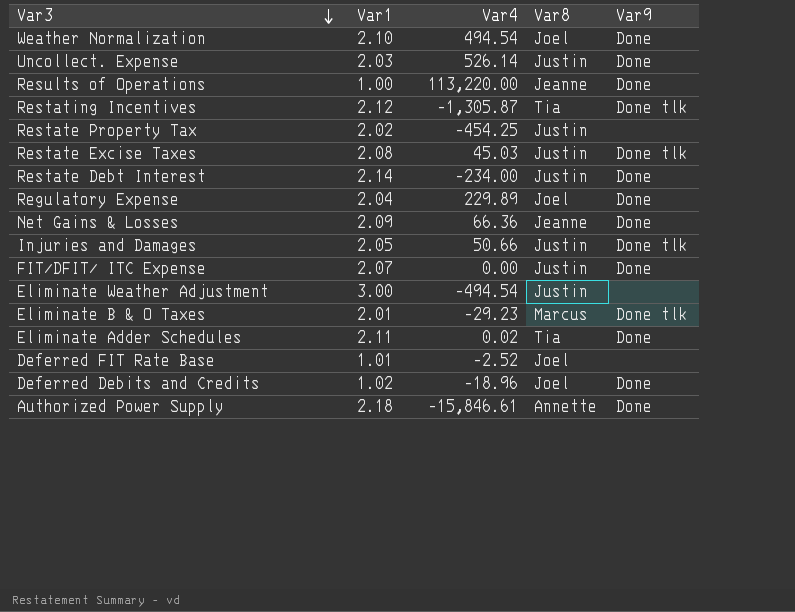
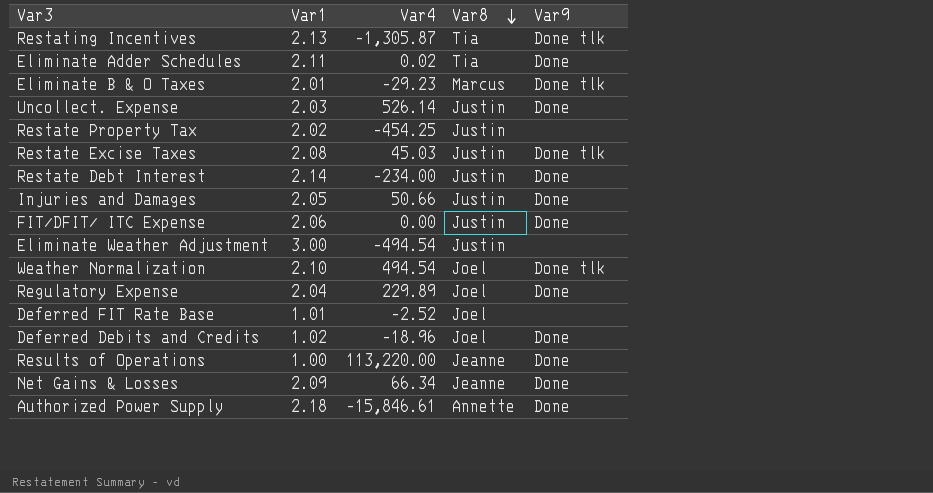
row order: Var3 descending -> Var8 descending
Restating Incentives | Var1: 2.12 -> 2.13
Injuries and Damages | Var9: Done tlk -> Done
FIT/DFIT/ ITC Expense | Var1: 2.07 -> 2.06
Weather Normalization | Var9: Done -> Done tlk
Net Gains & Losses | Var4: 66.36 -> 66.34

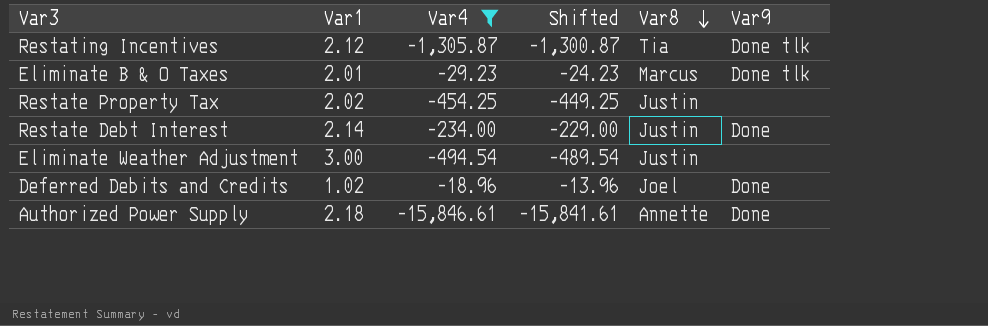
filter: none -> Var4 <= -18.96
column Shifted | formula: none -> [Var4] + 5
Restating Incentives | Var1: 2.13 -> 2.12

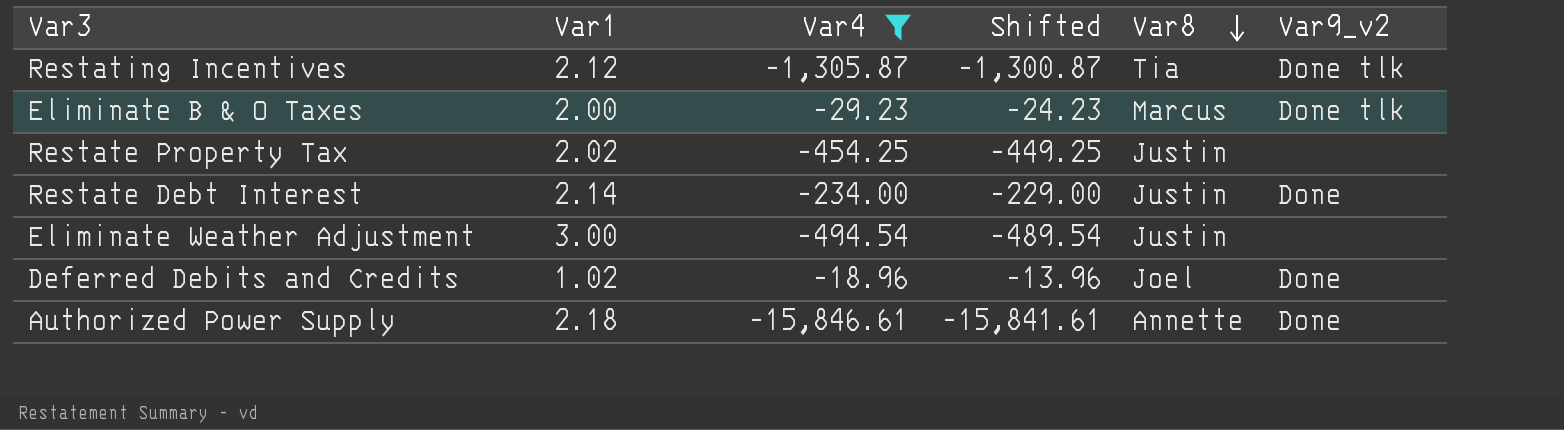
column name: Var9 -> Var9_v2
Eliminate B & O Taxes | Var1: 2.01 -> 2.00

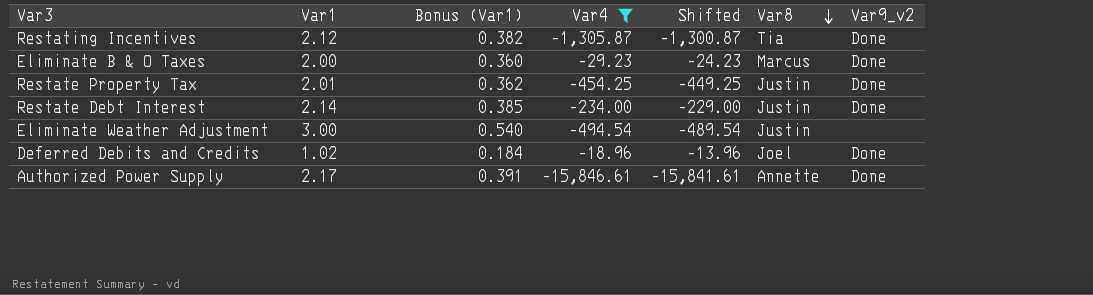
column Bonus (Var1) | formula: none -> [Var1] * 0.18
Restating Incentives | Var9_v2: Done tlk -> Done
Eliminate B & O Taxes | Var9_v2: Done tlk -> Done
Restate Property Tax | Var1: 2.02 -> 2.01
Restate Property Tax | Var9_v2: none -> Done
Authorized Power Supply | Var1: 2.18 -> 2.17

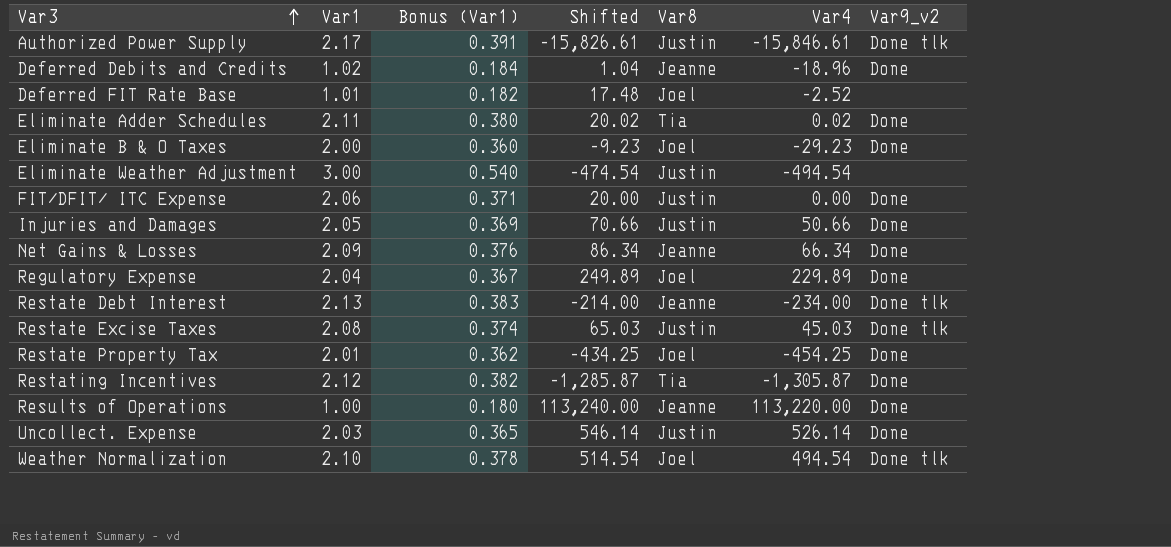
filter: Var4 <= -18.96 -> none
row order: Var8 descending -> Var3 ascending
column Shifted | formula: [Var4] + 5 -> [Var4] + 20
column Var4 | position: 4 -> 6
Authorized Power Supply | Var8: Annette -> Justin
Authorized Power Supply | Var9_v2: Done -> Done tlk
Deferred Debits and Credits | Var8: Joel -> Jeanne
Eliminate B & O Taxes | Var8: Marcus -> Joel
Restate Debt Interest | Var1: 2.14 -> 2.13
Restate Debt Interest | Bonus (Var1): 0.385 -> 0.383
Restate Debt Interest | Var8: Justin -> Jeanne
Restate Debt Interest | Var9_v2: Done -> Done tlk
Restate Property Tax | Var8: Justin -> Joel

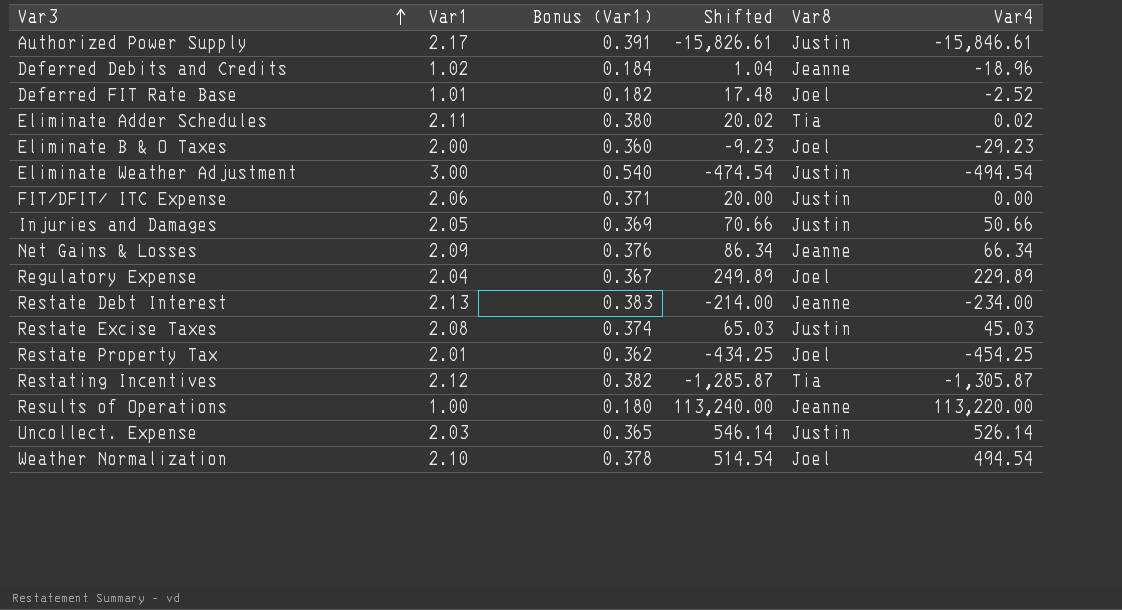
column Var9_v2 | position: 7 -> none

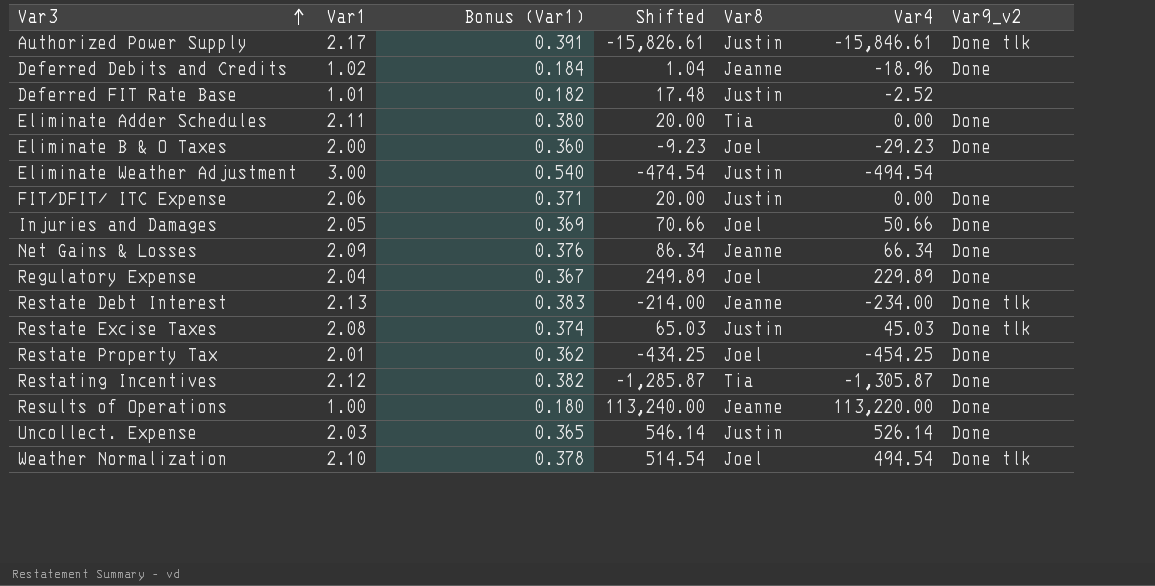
column Var9_v2 | position: none -> 7
Deferred FIT Rate Base | Var8: Joel -> Justin
Eliminate Adder Schedules | Shifted: 20.02 -> 20.00
Eliminate Adder Schedules | Var4: 0.02 -> 0.00
Injuries and Damages | Var8: Justin -> Joel

